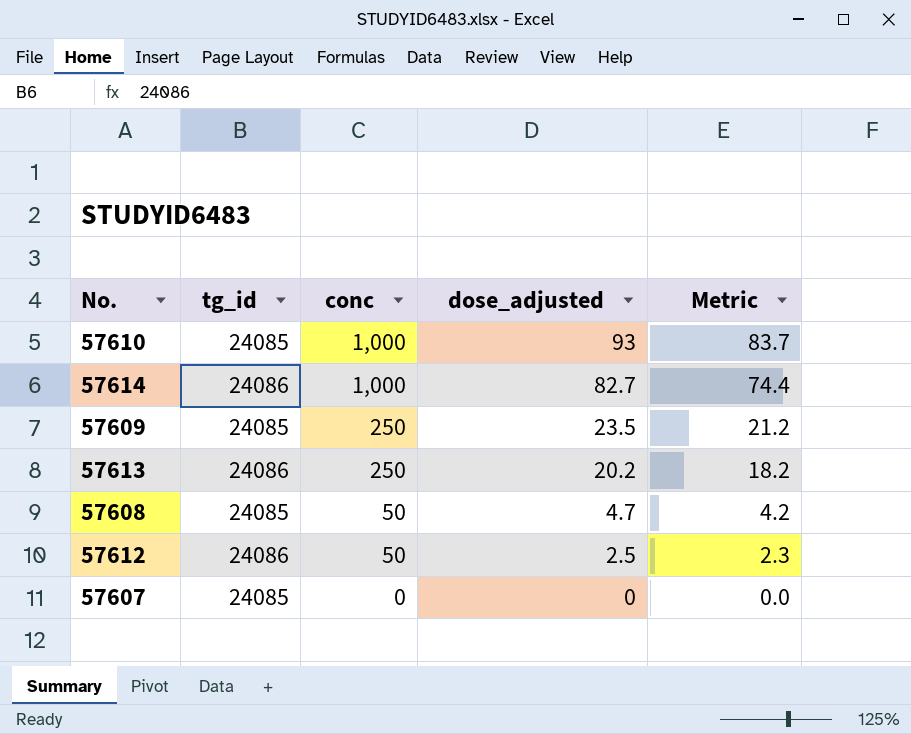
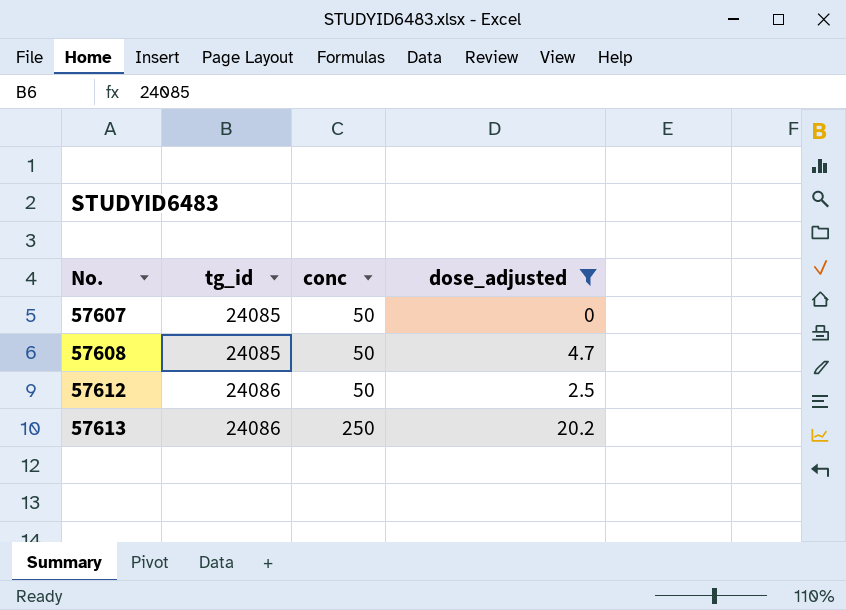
filter: none -> dose_adjusted <= 20.2
row order: conc descending -> No. ascending
column Metric | formula: [dose_adjusted] * 0.9 -> none
57607 | conc: 0 -> 50

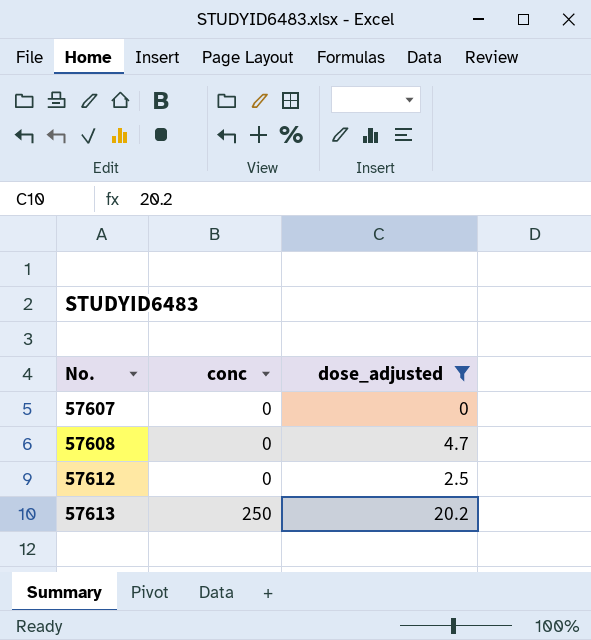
column tg_id | position: 2 -> none
57607 | conc: 50 -> 0
57608 | conc: 50 -> 0
57612 | conc: 50 -> 0

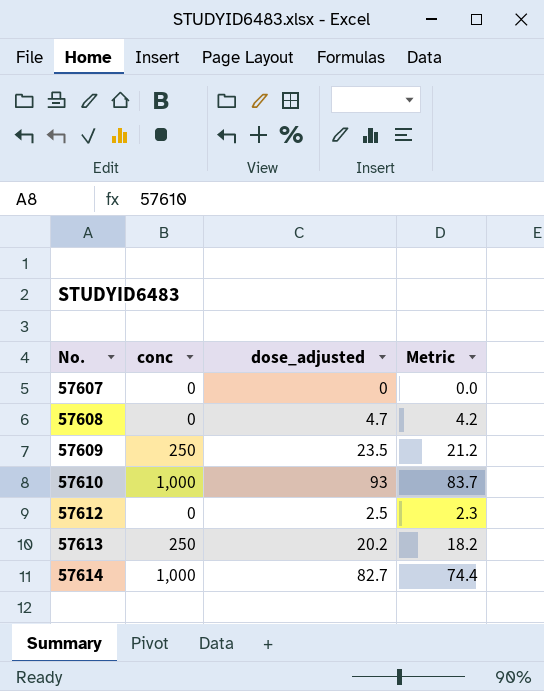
filter: dose_adjusted <= 20.2 -> none
column Metric | formula: none -> [dose_adjusted] * 0.9

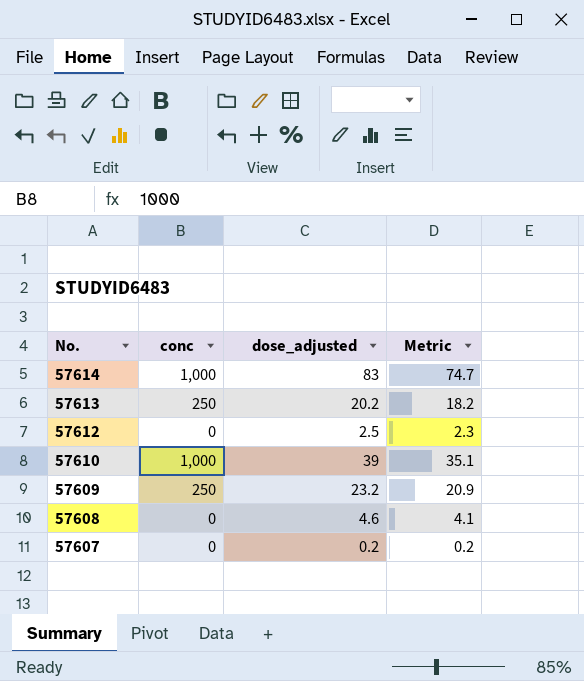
row order: No. ascending -> No. descending
57614 | dose_adjusted: 82.7 -> 83
57614 | Metric: 74.4 -> 74.7
57610 | dose_adjusted: 93 -> 39
57610 | Metric: 83.7 -> 35.1
57609 | dose_adjusted: 23.5 -> 23.2
57609 | Metric: 21.2 -> 20.9
57608 | dose_adjusted: 4.7 -> 4.6
57608 | Metric: 4.2 -> 4.1
57607 | dose_adjusted: 0 -> 0.2
57607 | Metric: 0.0 -> 0.2

